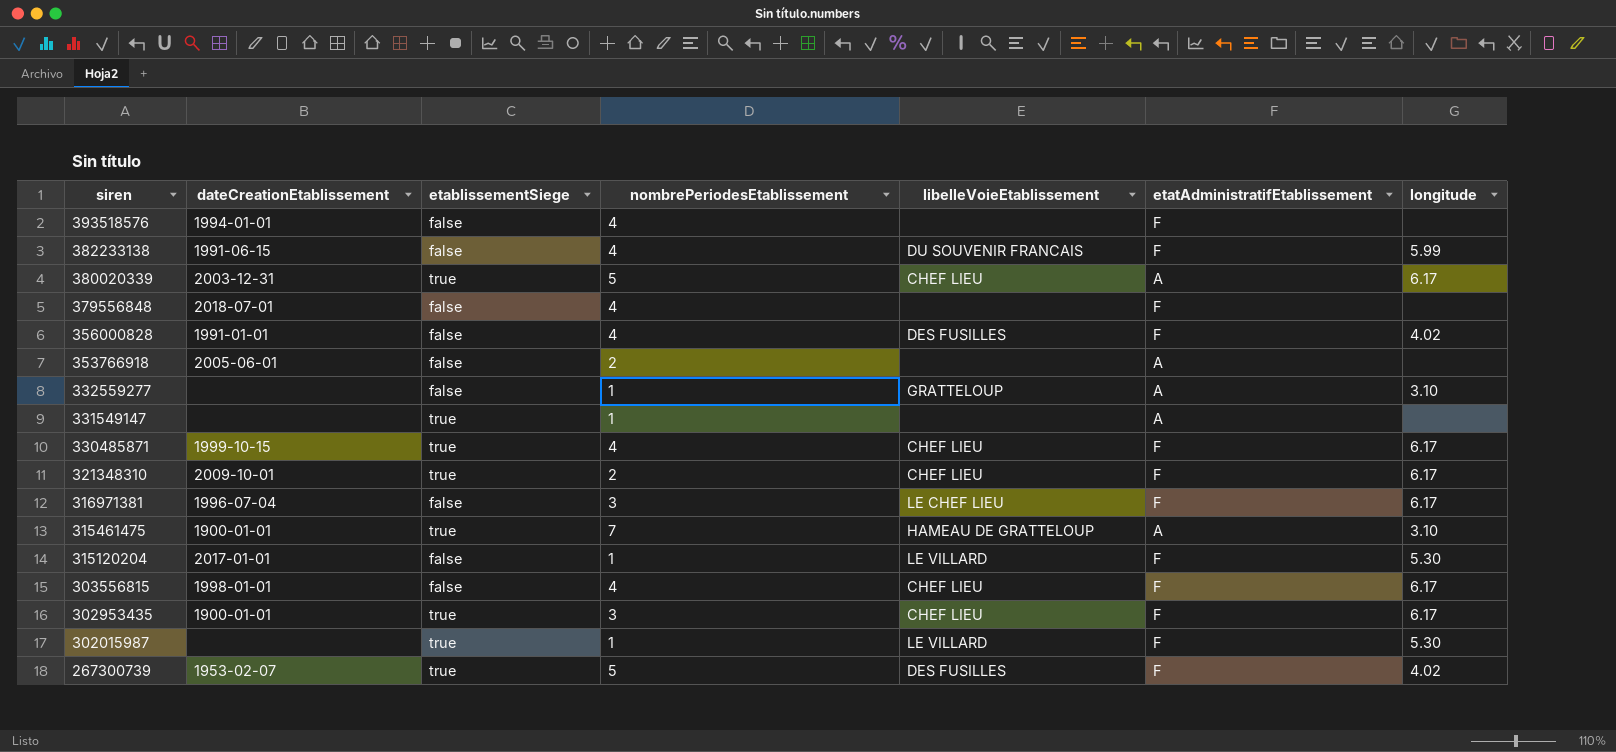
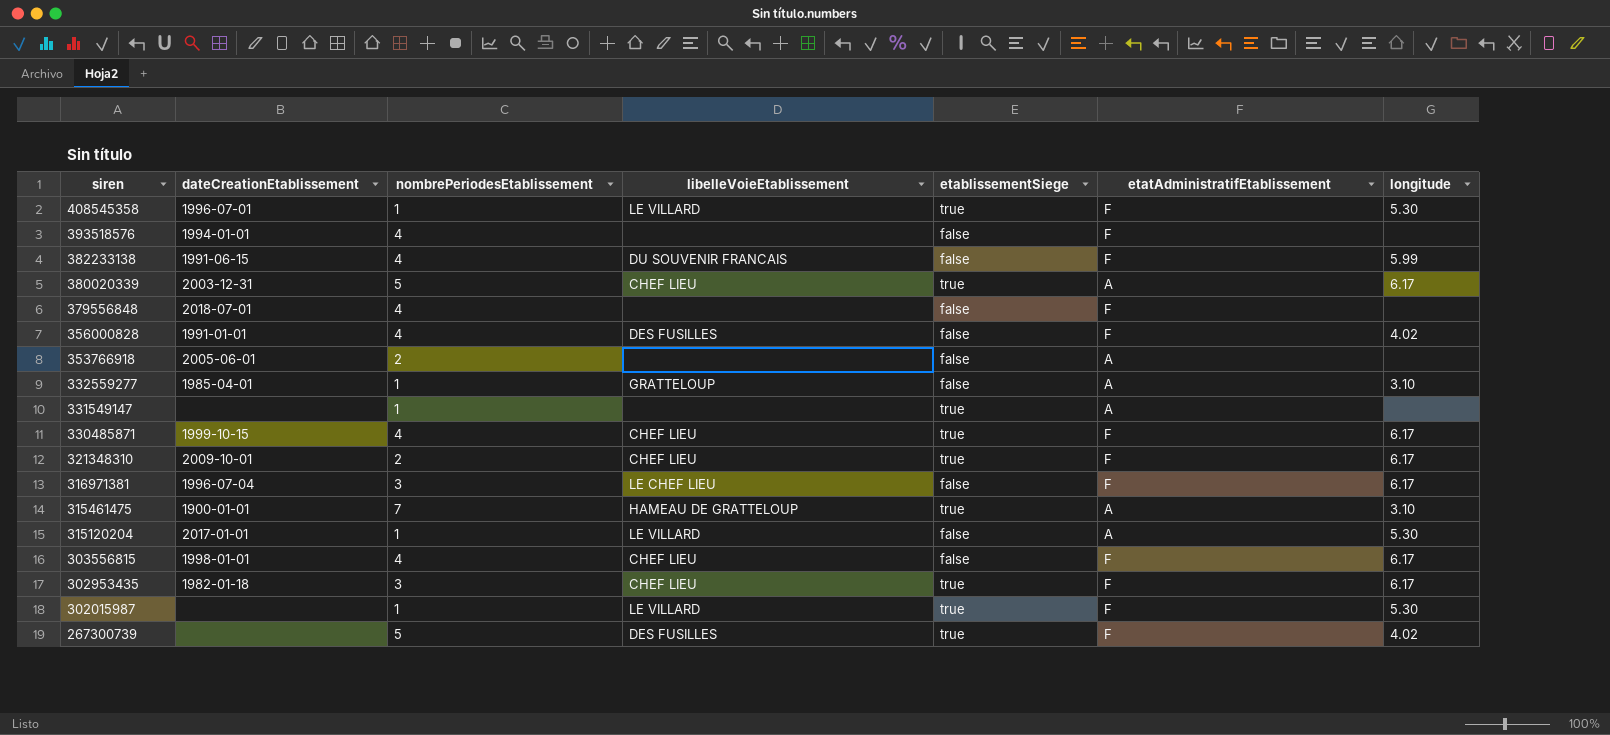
column etablissementSiege | position: 3 -> 5
row 408545358: none -> 1996-07-01 | 1 | LE VILLARD | true | F | 5.30
332559277 | dateCreationEtablissement: none -> 1985-04-01
315120204 | etatAdministratifEtablissement: F -> A
302953435 | dateCreationEtablissement: 1900-01-01 -> 1982-01-18
267300739 | dateCreationEtablissement: 1953-02-07 -> none

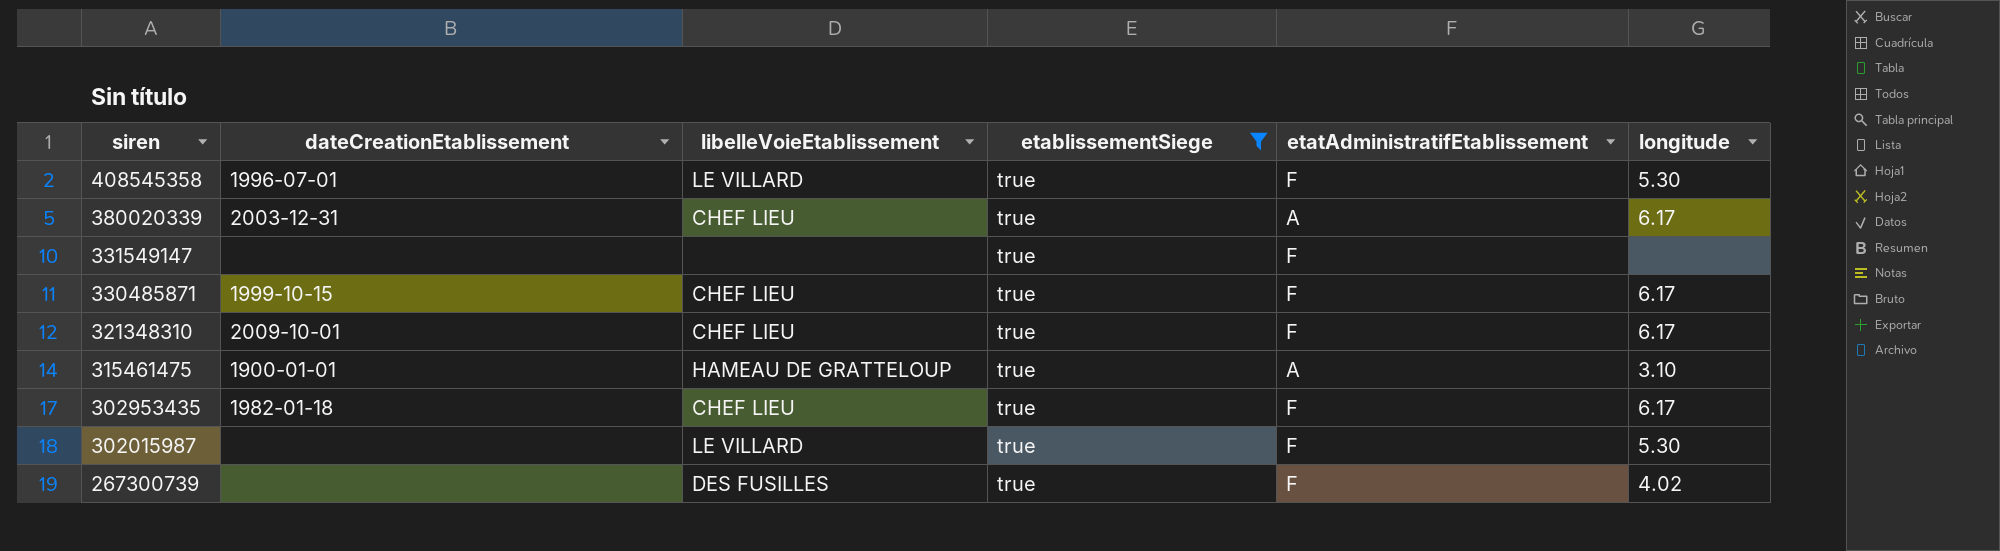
filter: none -> etablissementSiege = true
column nombrePeriodesEtablissement | position: 3 -> none
331549147 | etatAdministratifEtablissement: A -> F

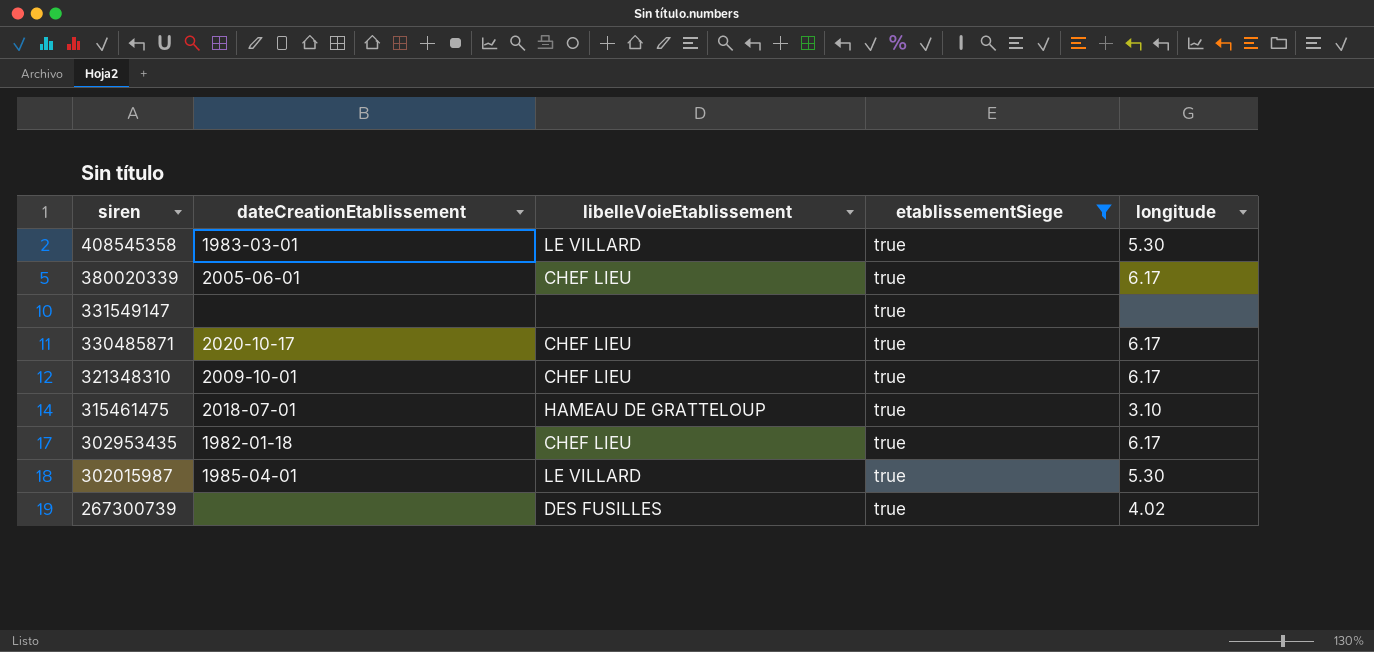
column etatAdministratifEtablissement | position: 5 -> none
408545358 | dateCreationEtablissement: 1996-07-01 -> 1983-03-01
380020339 | dateCreationEtablissement: 2003-12-31 -> 2005-06-01
330485871 | dateCreationEtablissement: 1999-10-15 -> 2020-10-17
315461475 | dateCreationEtablissement: 1900-01-01 -> 2018-07-01
302015987 | dateCreationEtablissement: none -> 1985-04-01

